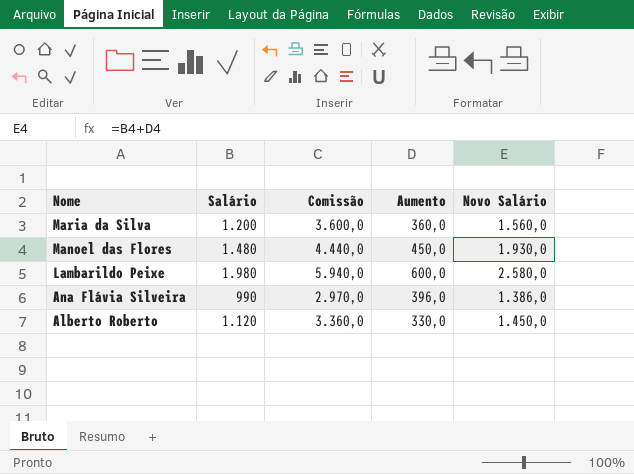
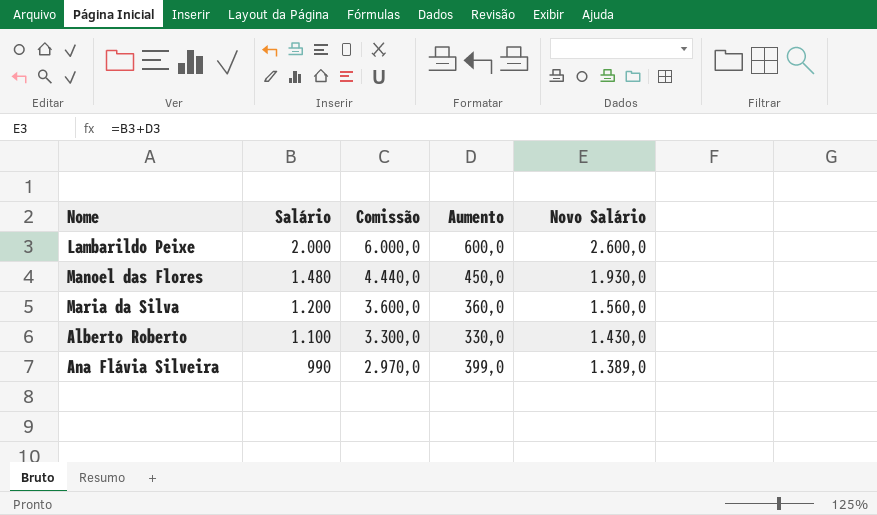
row order: Nome descending -> Salário descending
Lambarildo Peixe | Salário: 1.980 -> 2.000
Lambarildo Peixe | Comissão: 5.940,0 -> 6.000,0
Lambarildo Peixe | Novo Salário: 2.580,0 -> 2.600,0
Alberto Roberto | Salário: 1.120 -> 1.100
Alberto Roberto | Comissão: 3.360,0 -> 3.300,0
Alberto Roberto | Novo Salário: 1.450,0 -> 1.430,0
Ana Flávia Silveira | Aumento: 396,0 -> 399,0
Ana Flávia Silveira | Novo Salário: 1.386,0 -> 1.389,0

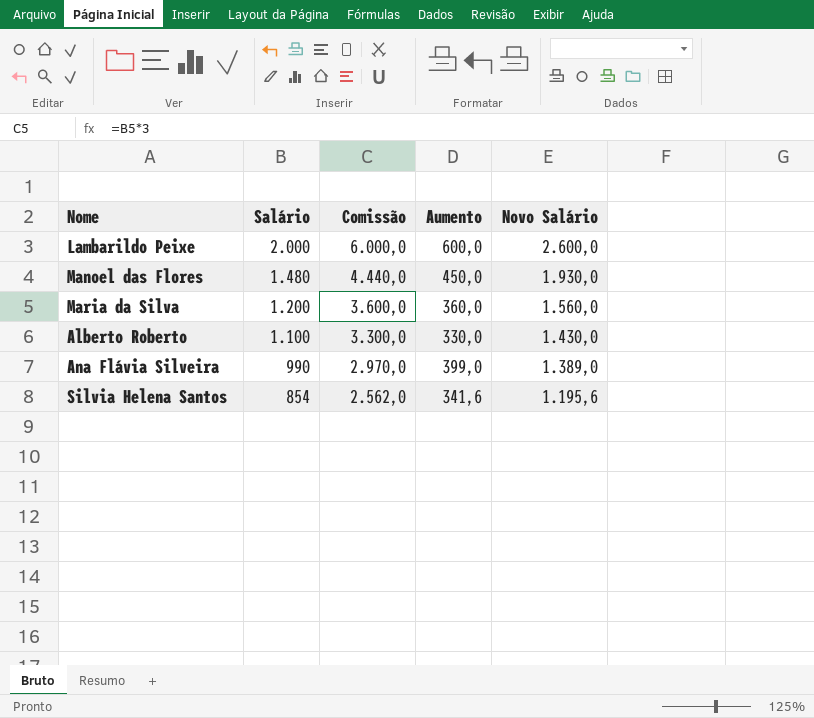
row Silvia Helena Santos: none -> 854 | 2.562,0 | 341,6 | 1.195,6

